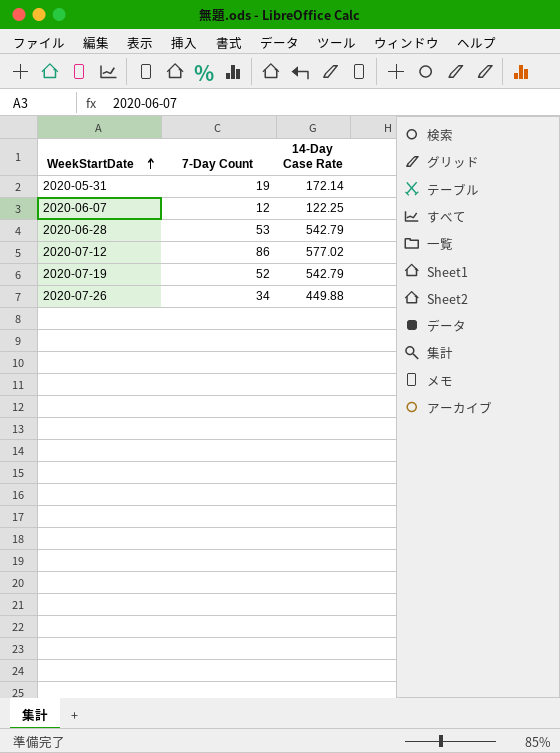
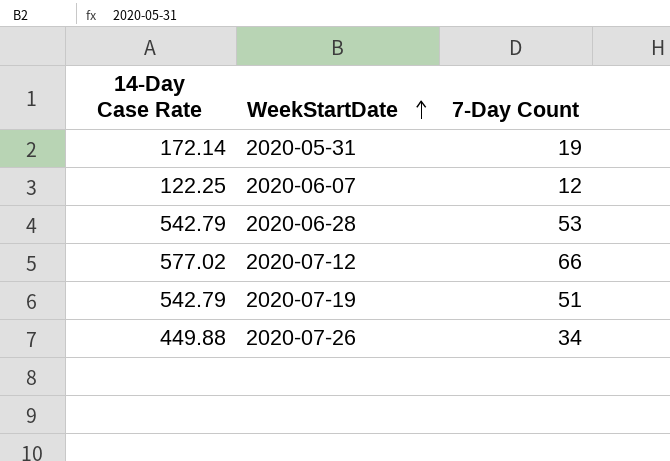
column 14-Day Case Rate | position: 3 -> 1
2020-07-12 | 7-Day Count: 86 -> 66
2020-07-19 | 7-Day Count: 52 -> 51

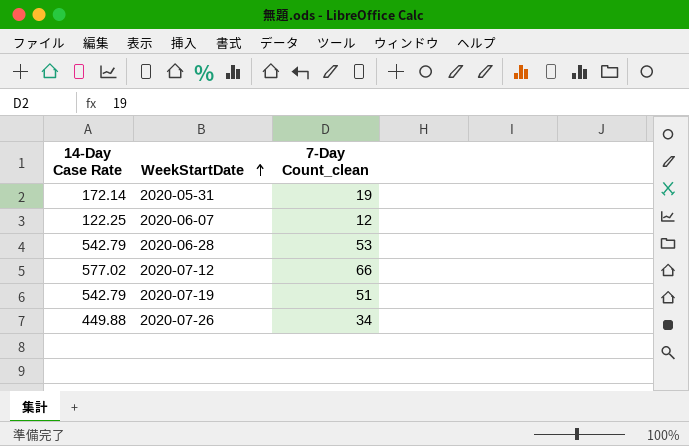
column name: 7-Day Count -> 7-Day Count_clean

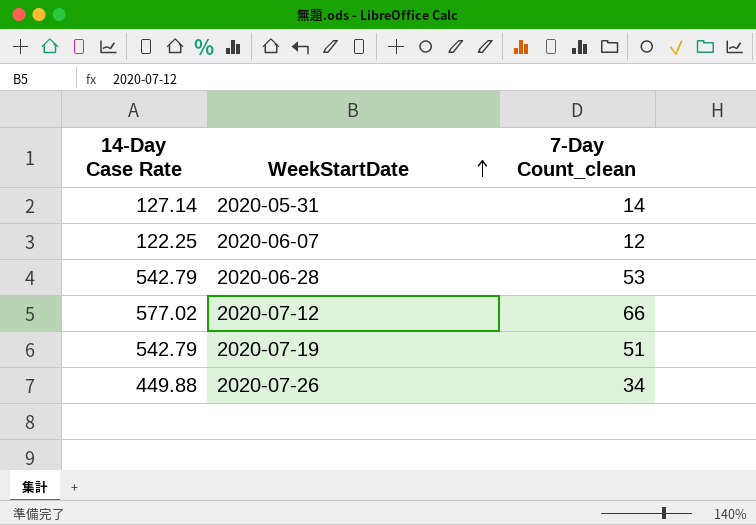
2020-05-31 | 14-Day Case Rate: 172.14 -> 127.14
2020-05-31 | 7-Day Count_clean: 19 -> 14

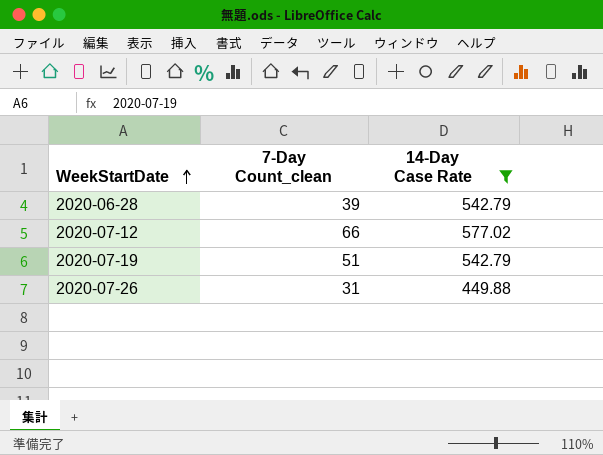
filter: none -> 14-Day Case Rate >= 449.88
column 14-Day Case Rate | position: 1 -> 3
2020-06-28 | 7-Day Count_clean: 53 -> 39
2020-07-26 | 7-Day Count_clean: 34 -> 31

